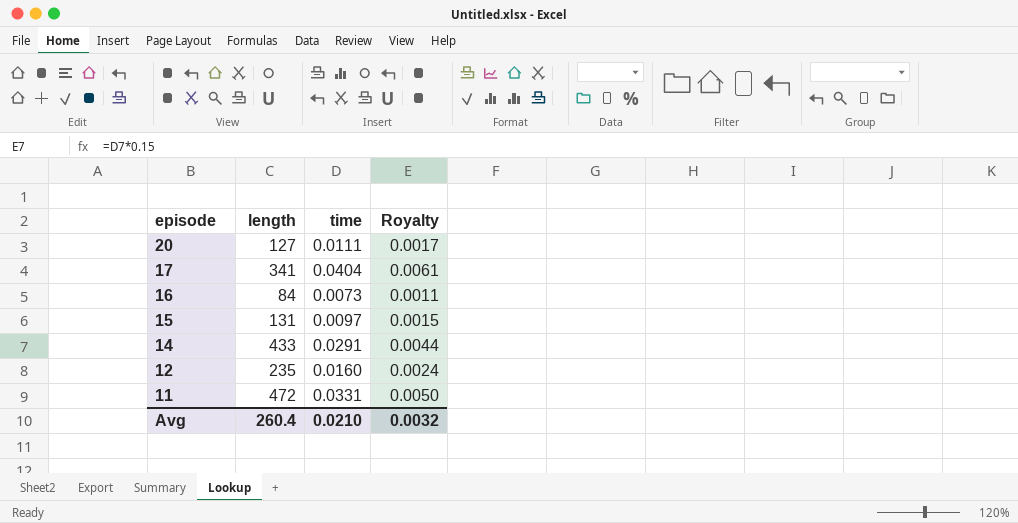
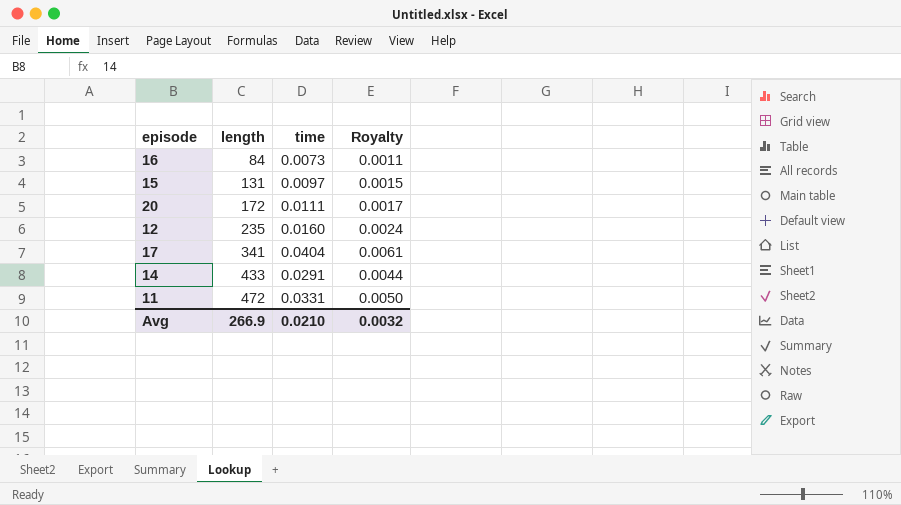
row order: episode descending -> length ascending
20 | length: 127 -> 172
Avg | length: 260.4 -> 266.9

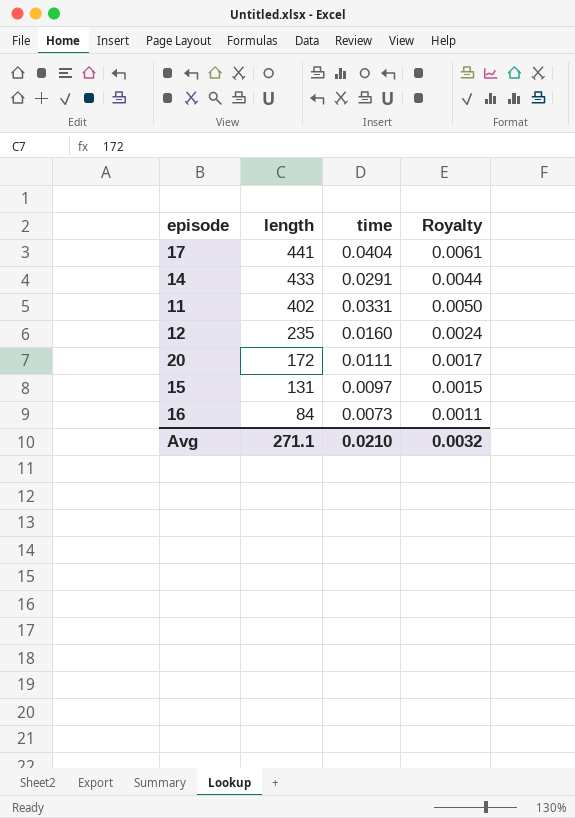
row order: length ascending -> length descending
17 | length: 341 -> 441
11 | length: 472 -> 402
Avg | length: 266.9 -> 271.1

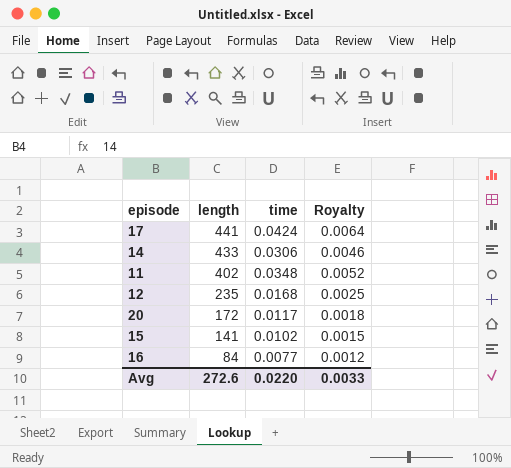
17 | time: 0.0404 -> 0.0424
17 | Royalty: 0.0061 -> 0.0064
14 | time: 0.0291 -> 0.0306
14 | Royalty: 0.0044 -> 0.0046
11 | time: 0.0331 -> 0.0348
11 | Royalty: 0.0050 -> 0.0052
12 | time: 0.0160 -> 0.0168
12 | Royalty: 0.0024 -> 0.0025
20 | time: 0.0111 -> 0.0117
20 | Royalty: 0.0017 -> 0.0018
15 | length: 131 -> 141
15 | time: 0.0097 -> 0.0102
16 | time: 0.0073 -> 0.0077
16 | Royalty: 0.0011 -> 0.0012
Avg | length: 271.1 -> 272.6
Avg | time: 0.0210 -> 0.0220
Avg | Royalty: 0.0032 -> 0.0033

